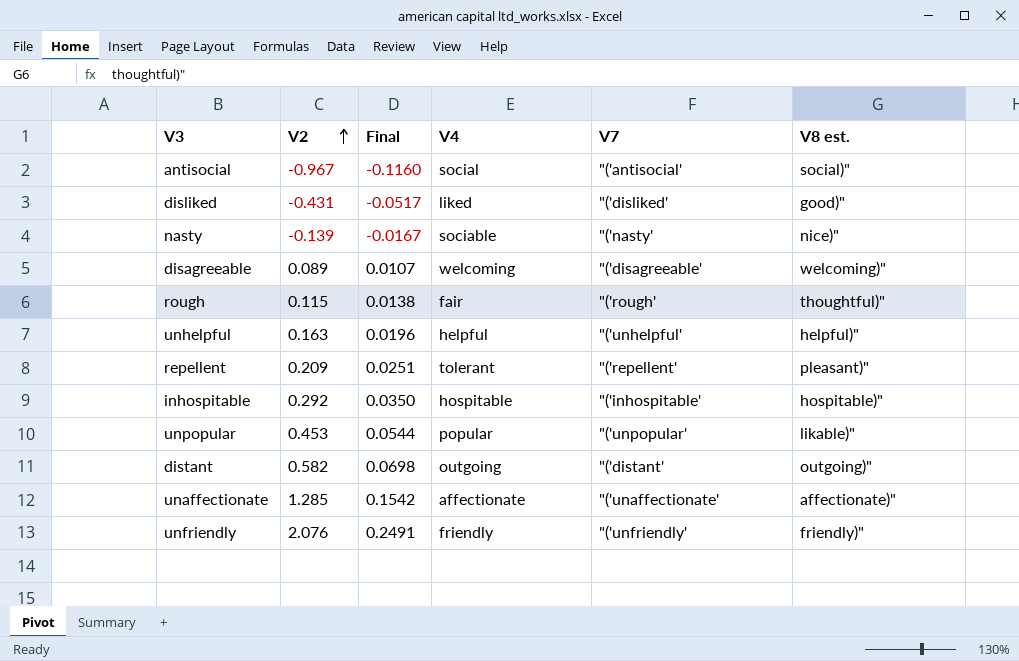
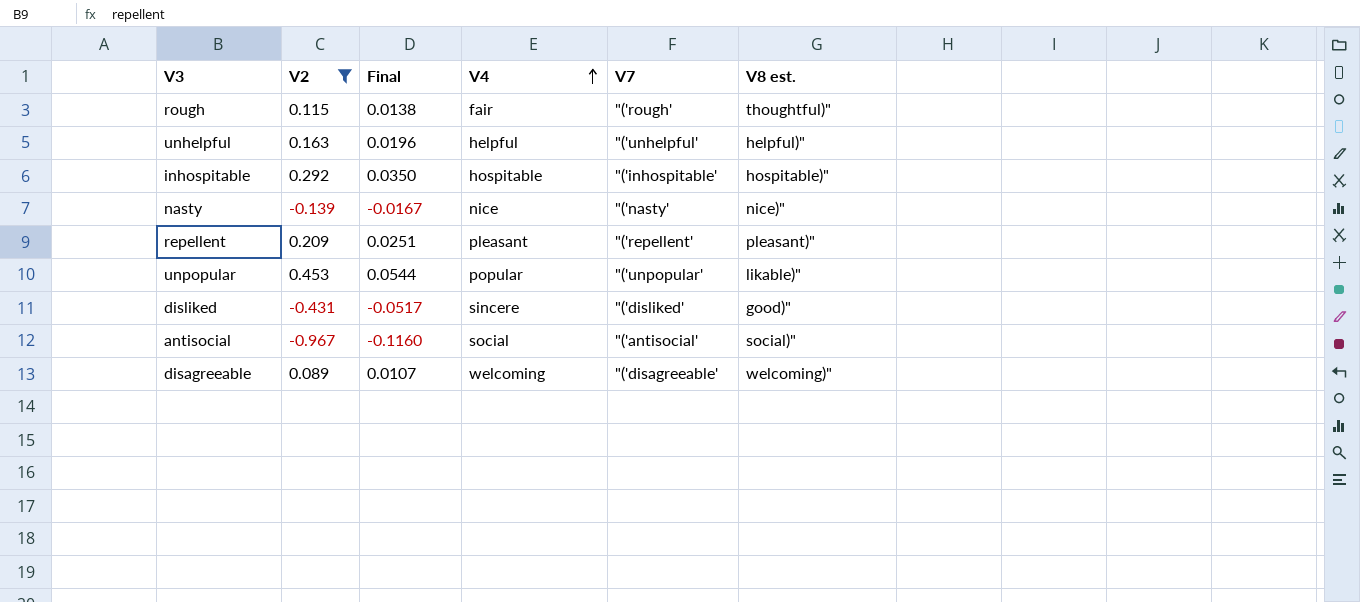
filter: none -> V2 <= 0.453
row order: V2 ascending -> V4 ascending
nasty | V4: sociable -> nice
repellent | V4: tolerant -> pleasant
disliked | V4: liked -> sincere

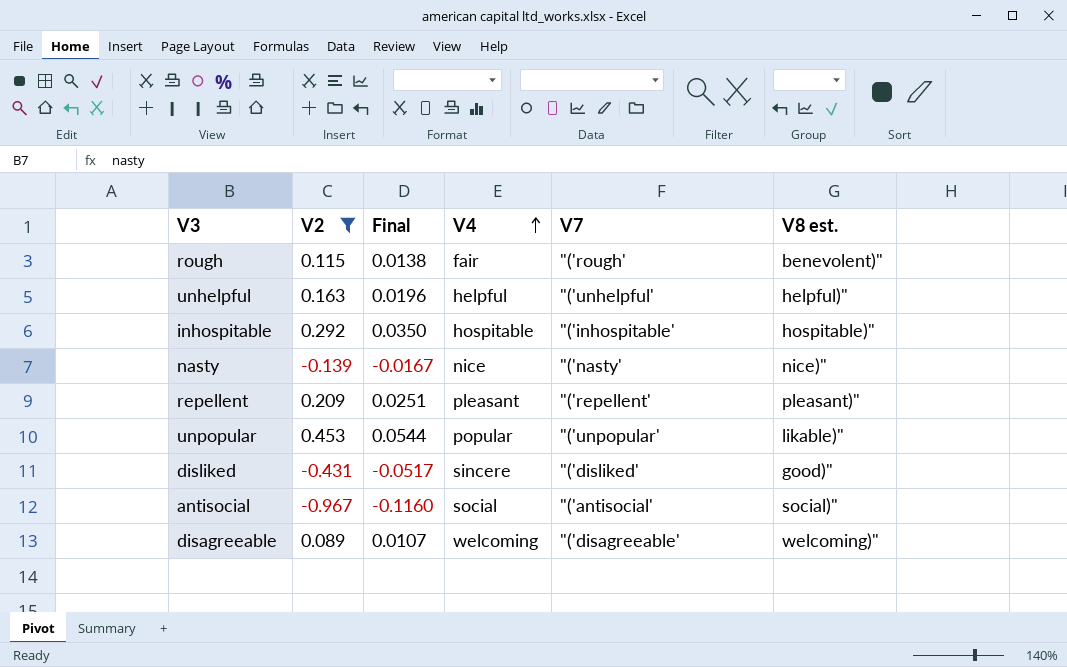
rough | V8 est.: thoughtful)" -> benevolent)"

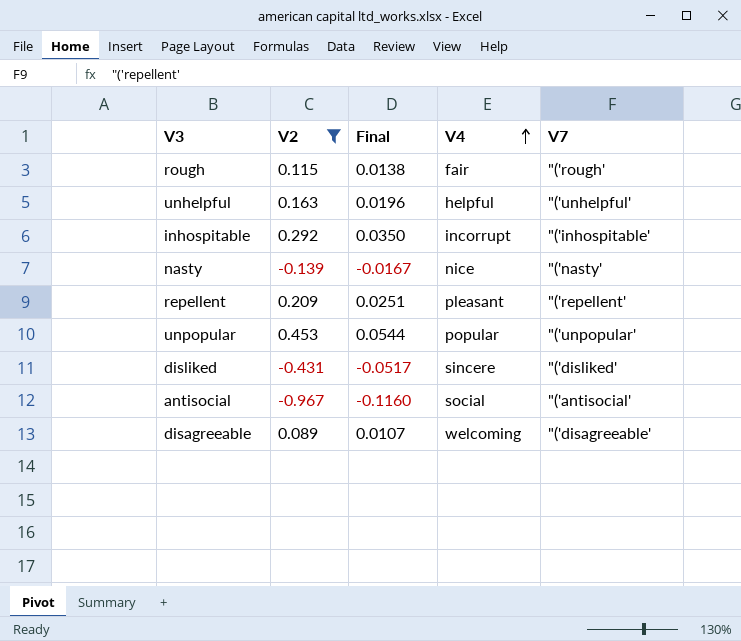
column V8 est. | position: 6 -> none
inhospitable | V4: hospitable -> incorrupt

